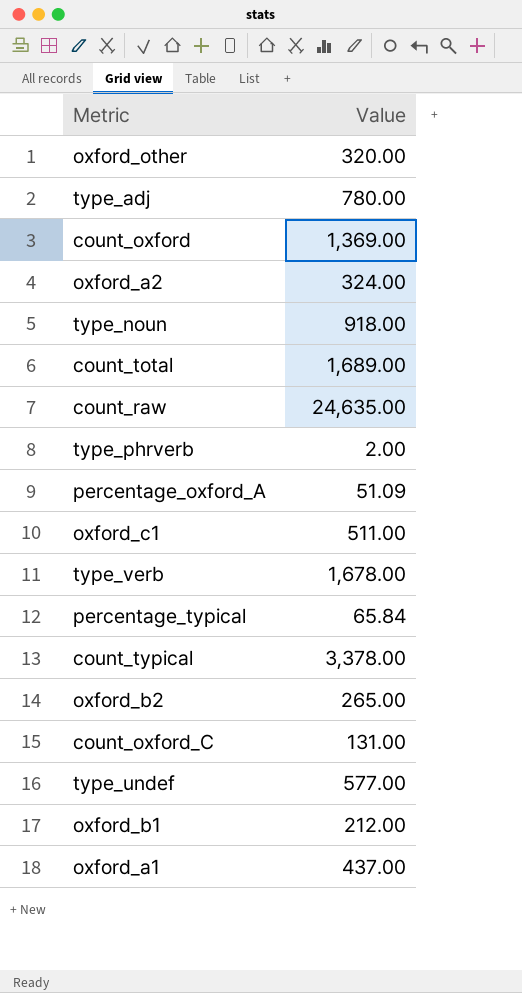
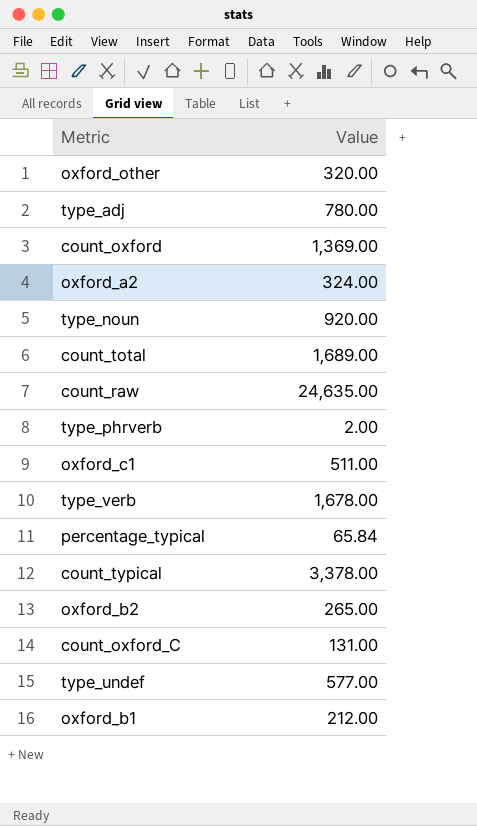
row percentage_oxford_A: 51.09 -> none
row oxford_a1: 437.00 -> none
type_noun | Value: 918.00 -> 920.00

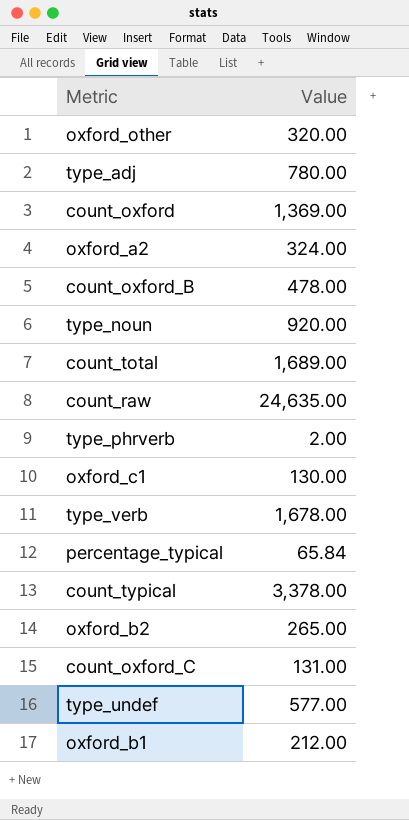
row count_oxford_B: none -> 478.00
oxford_c1 | Value: 511.00 -> 130.00

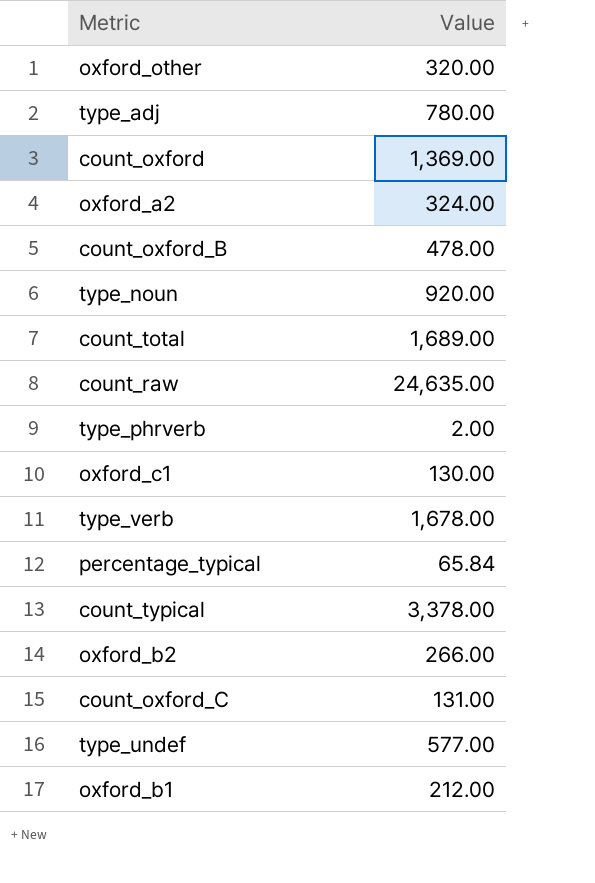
oxford_b2 | Value: 265.00 -> 266.00

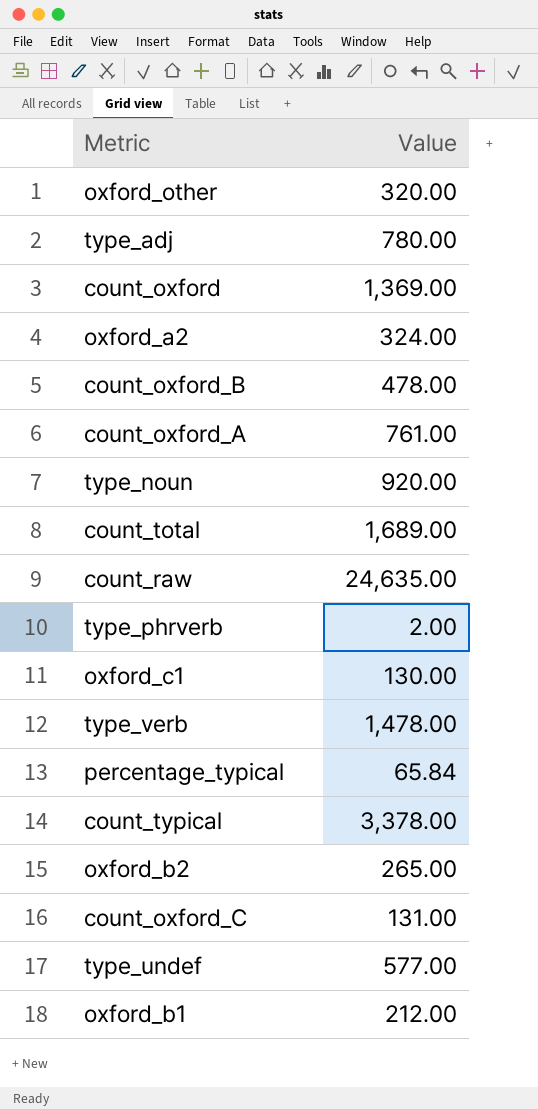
row count_oxford_A: none -> 761.00
type_verb | Value: 1,678.00 -> 1,478.00
oxford_b2 | Value: 266.00 -> 265.00

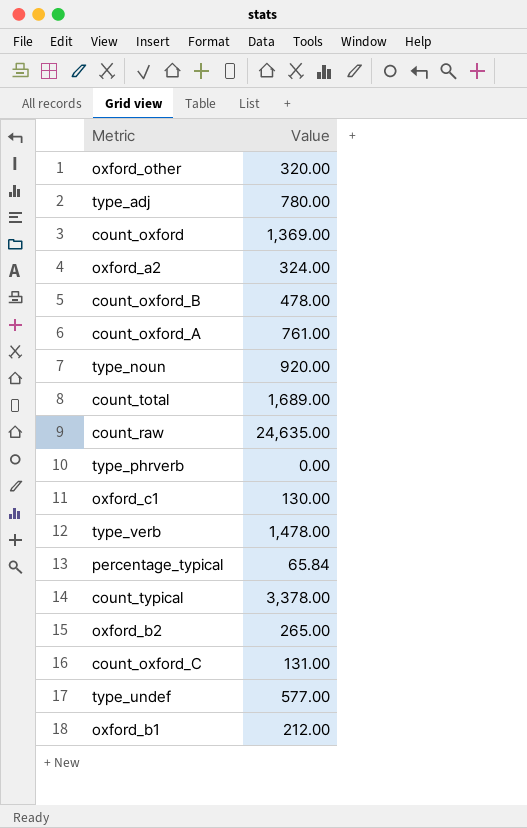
type_phrverb | Value: 2.00 -> 0.00

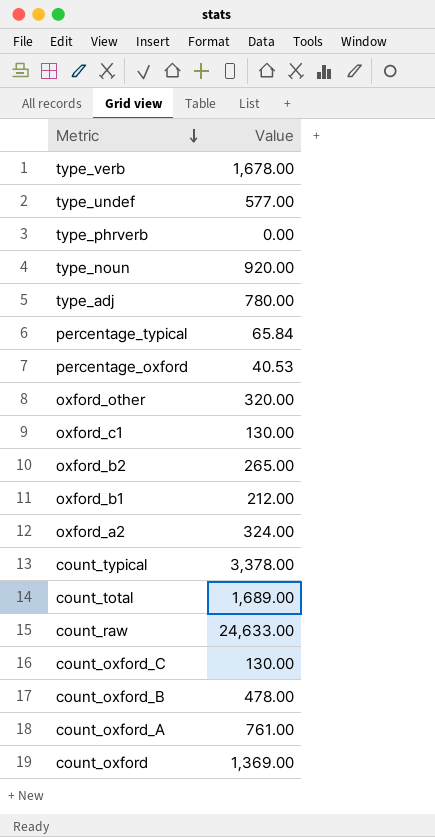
row order: none -> Metric descending
type_verb | Value: 1,478.00 -> 1,678.00
row percentage_oxford: none -> 40.53
count_raw | Value: 24,635.00 -> 24,633.00
count_oxford_C | Value: 131.00 -> 130.00

